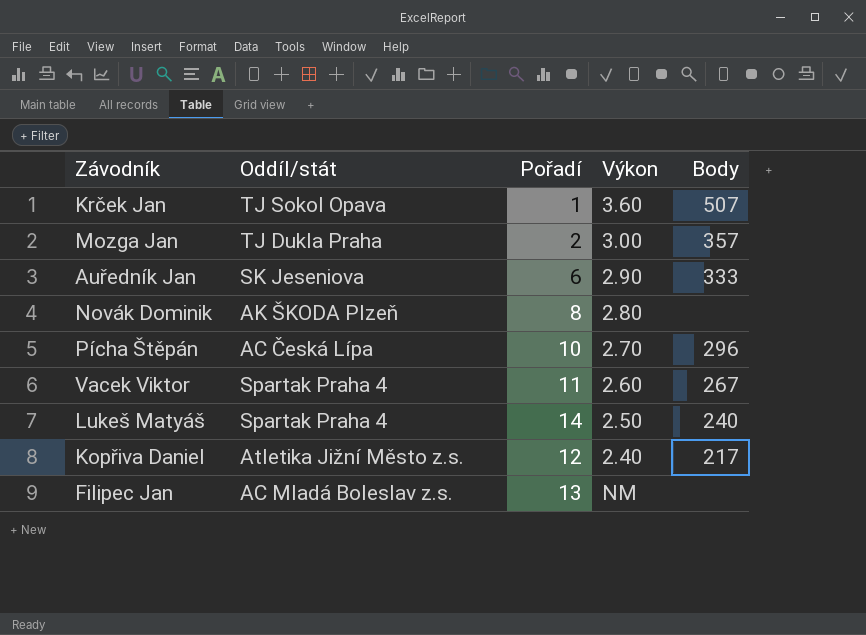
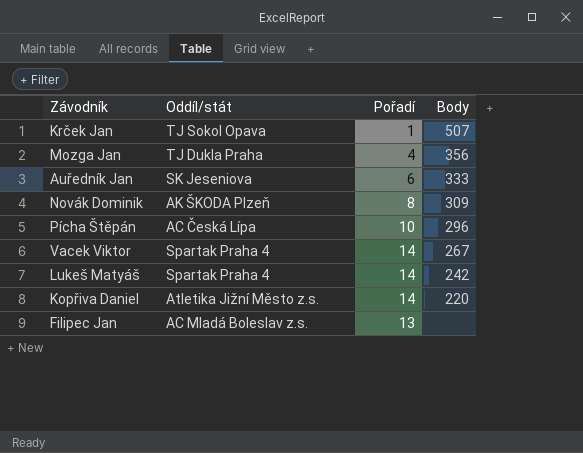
column Výkon | position: 4 -> none
Mozga Jan | Pořadí: 2 -> 4
Mozga Jan | Body: 357 -> 356
Novák Dominik | Body: none -> 309
Vacek Viktor | Pořadí: 11 -> 14
Lukeš Matyáš | Body: 240 -> 242
Kopřiva Daniel | Pořadí: 12 -> 14
Kopřiva Daniel | Body: 217 -> 220

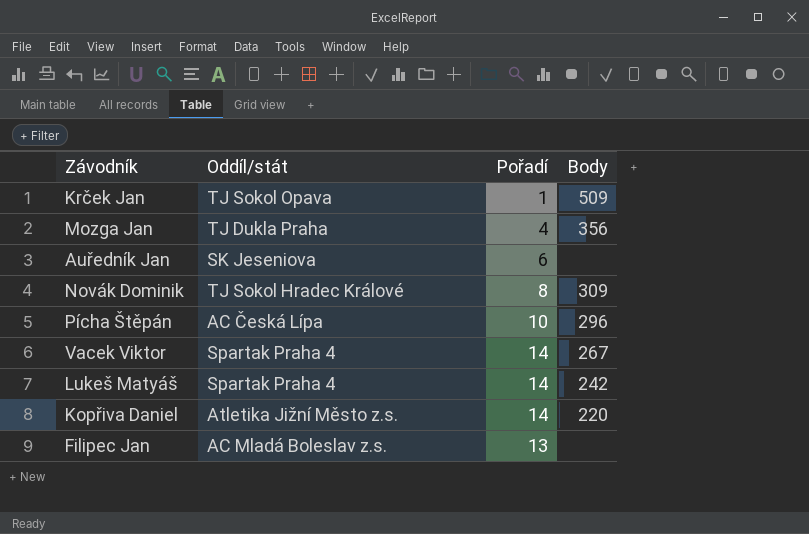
Krček Jan | Body: 507 -> 509
Auředník Jan | Body: 333 -> none
Novák Dominik | Oddíl/stát: AK ŠKODA Plzeň -> TJ Sokol Hradec Králové

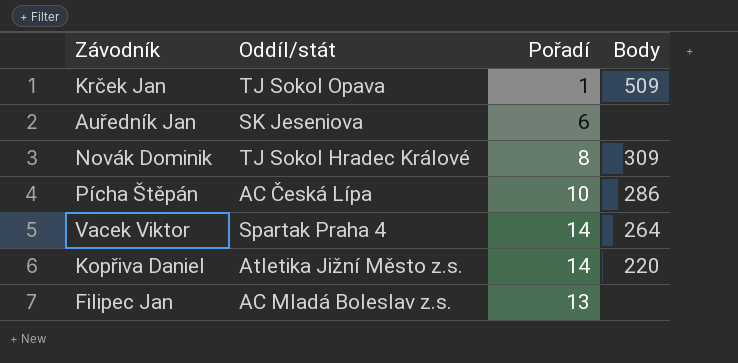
row Mozga Jan: TJ Dukla Praha | 4 | 356 -> none
row Lukeš Matyáš: Spartak Praha 4 | 14 | 242 -> none
Pícha Štěpán | Body: 296 -> 286
Vacek Viktor | Body: 267 -> 264

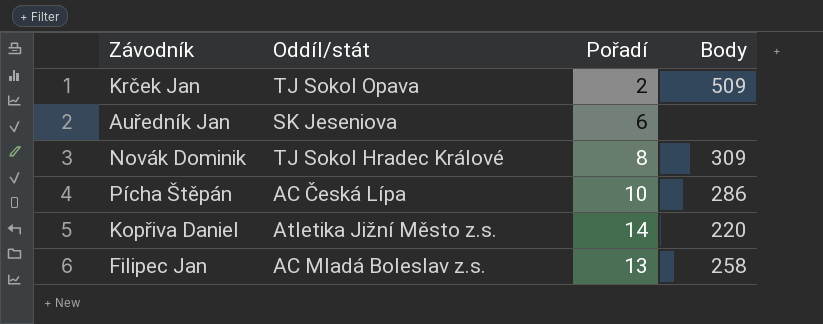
row Vacek Viktor: Spartak Praha 4 | 14 | 264 -> none
Krček Jan | Pořadí: 1 -> 2
Filipec Jan | Body: none -> 258

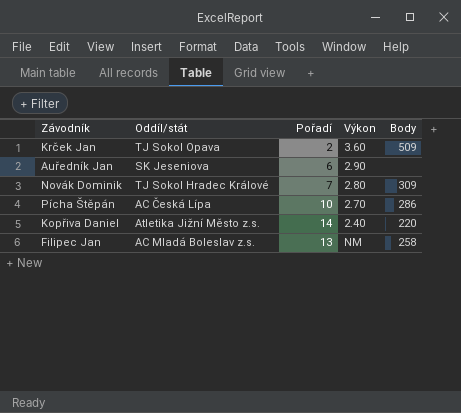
column Výkon | position: none -> 4
Novák Dominik | Pořadí: 8 -> 7

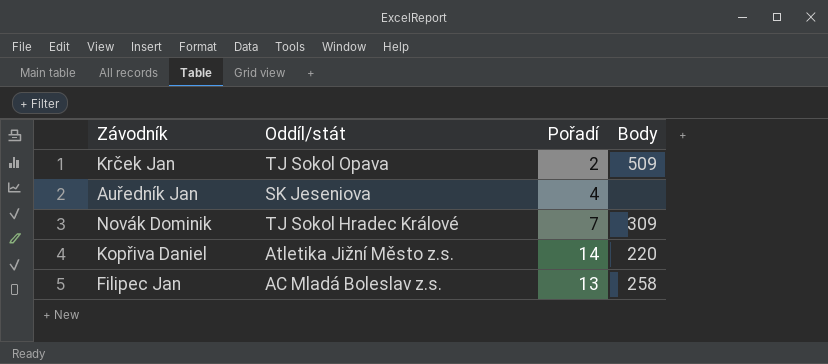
column Výkon | position: 4 -> none
row Pícha Štěpán: AC Česká Lípa | 10 | 2.70 | 286 -> none
Auředník Jan | Pořadí: 6 -> 4

